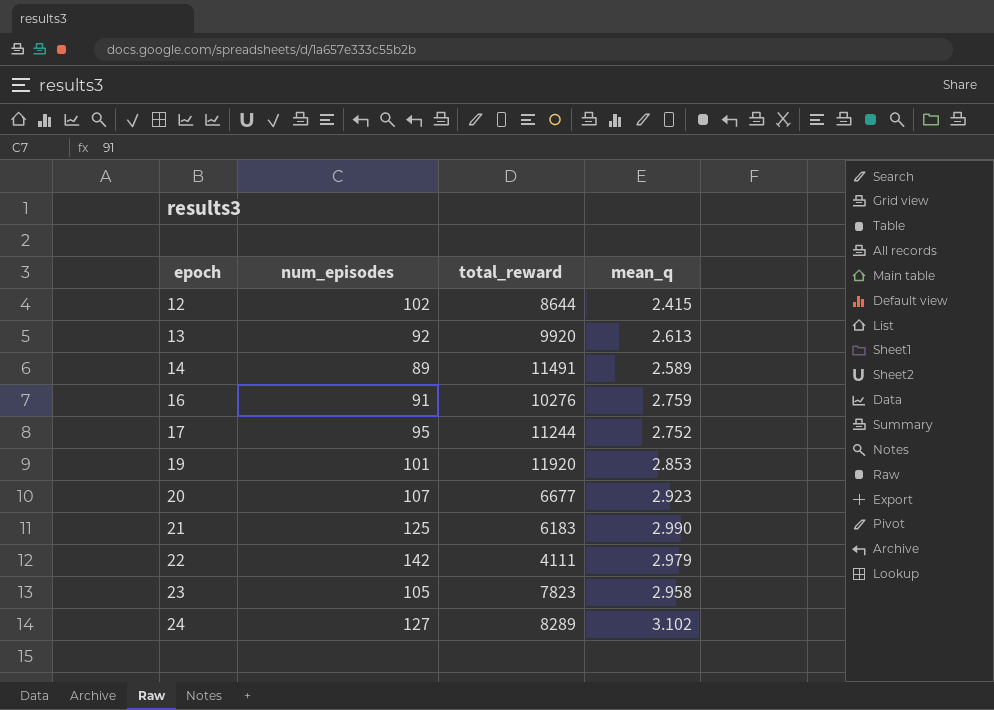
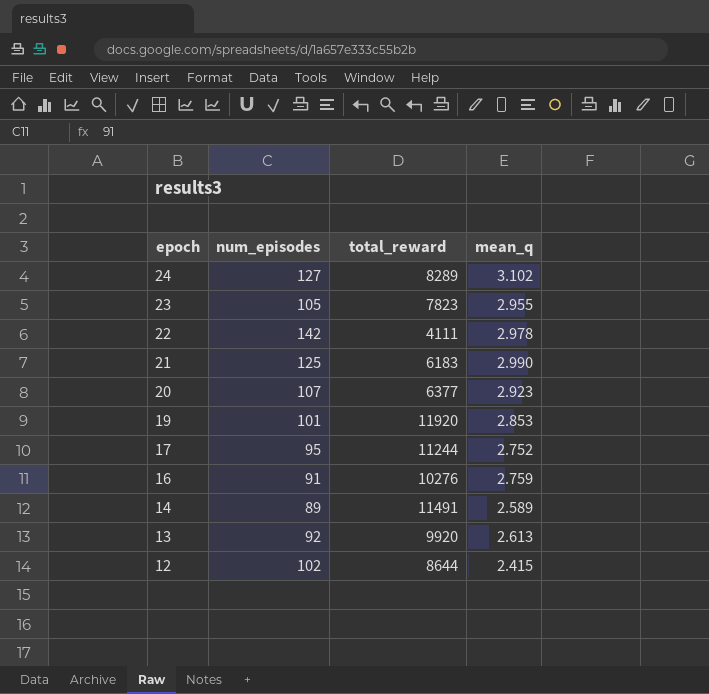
row order: epoch ascending -> epoch descending
23 | mean_q: 2.958 -> 2.955
22 | mean_q: 2.979 -> 2.978
20 | total_reward: 6677 -> 6377

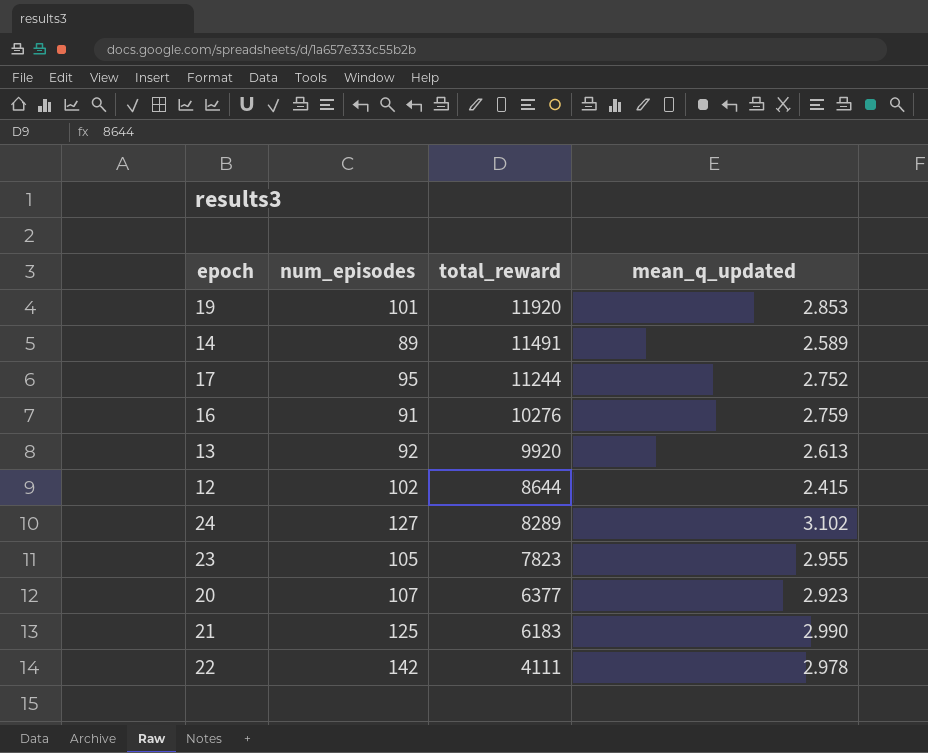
row order: epoch descending -> total_reward descending
column name: mean_q -> mean_q_updated

